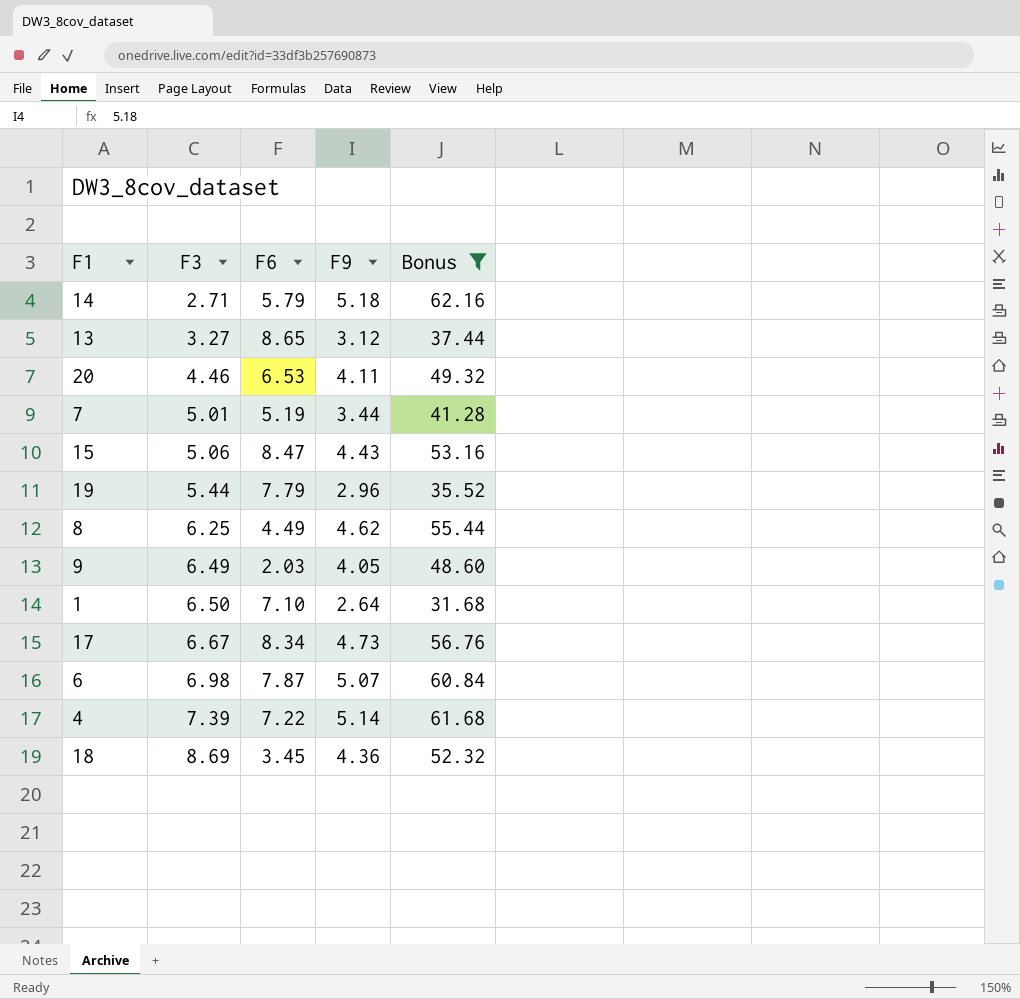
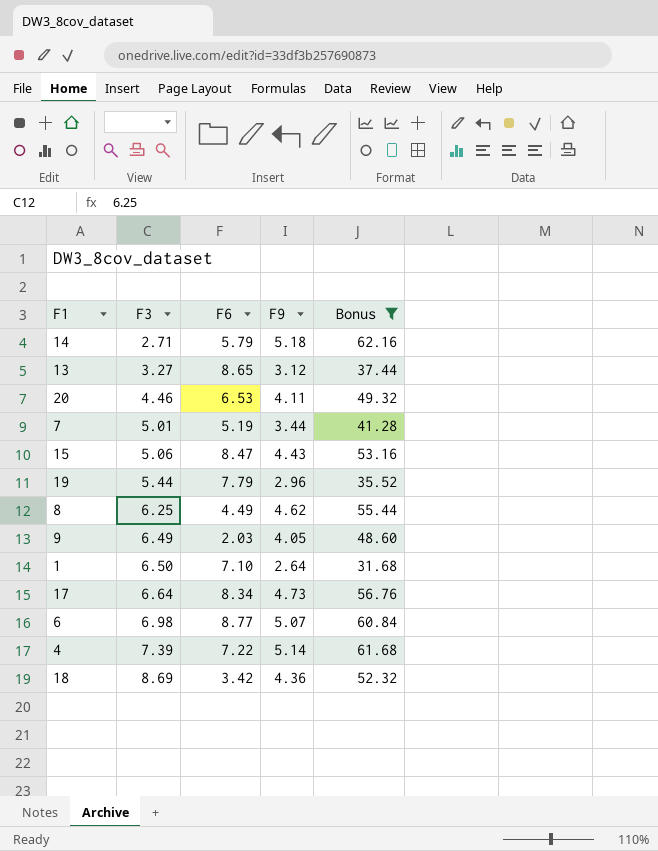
17 | F3: 6.67 -> 6.64
6 | F6: 7.87 -> 8.77
18 | F6: 3.45 -> 3.42

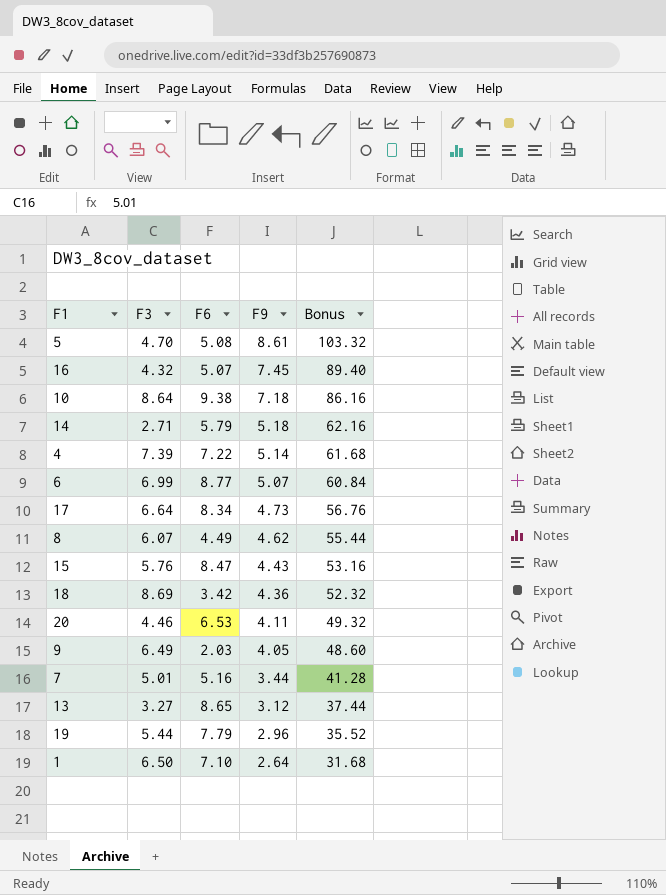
filter: Bonus <= 62.16 -> none
row order: F3 ascending -> F9 descending
6 | F3: 6.98 -> 6.99
8 | F3: 6.25 -> 6.07
15 | F3: 5.06 -> 5.76
7 | F6: 5.19 -> 5.16

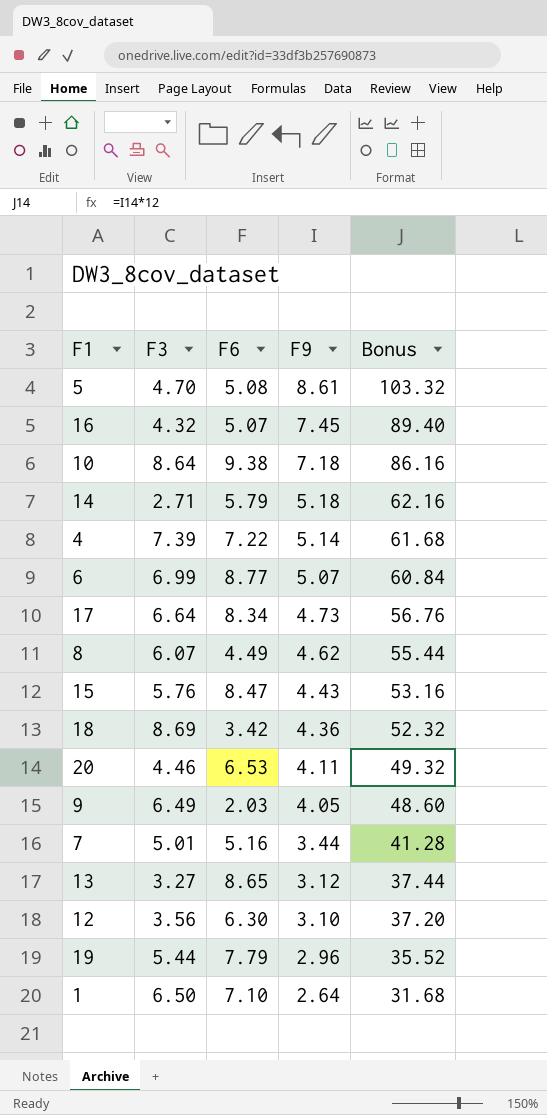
row 12: none -> 3.56 | 6.30 | 3.10 | 37.20

